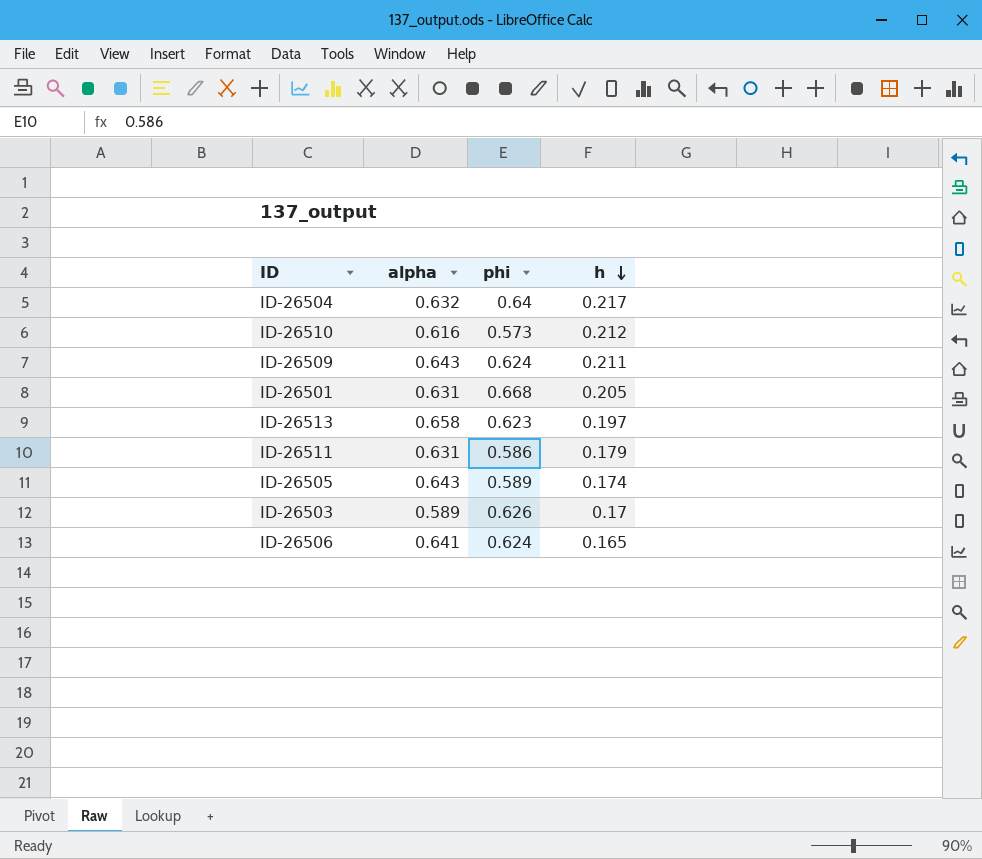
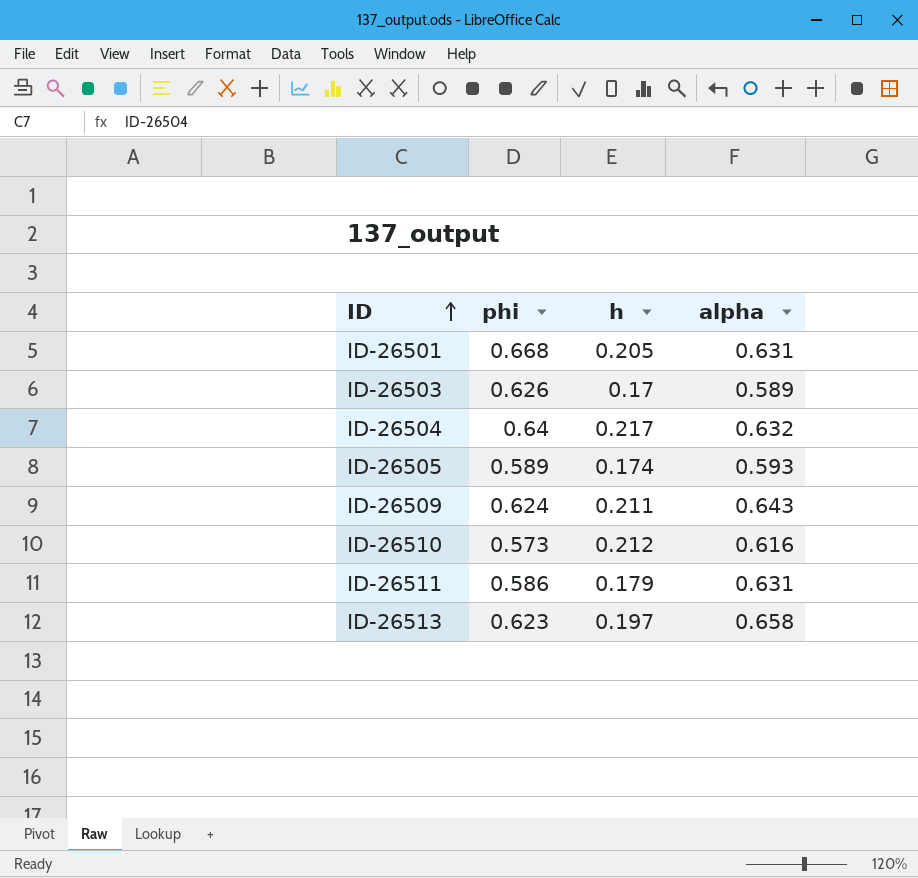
row order: h descending -> ID ascending
column alpha | position: 2 -> 4
row ID-26506: 0.641 | 0.624 | 0.165 -> none
ID-26505 | alpha: 0.643 -> 0.593

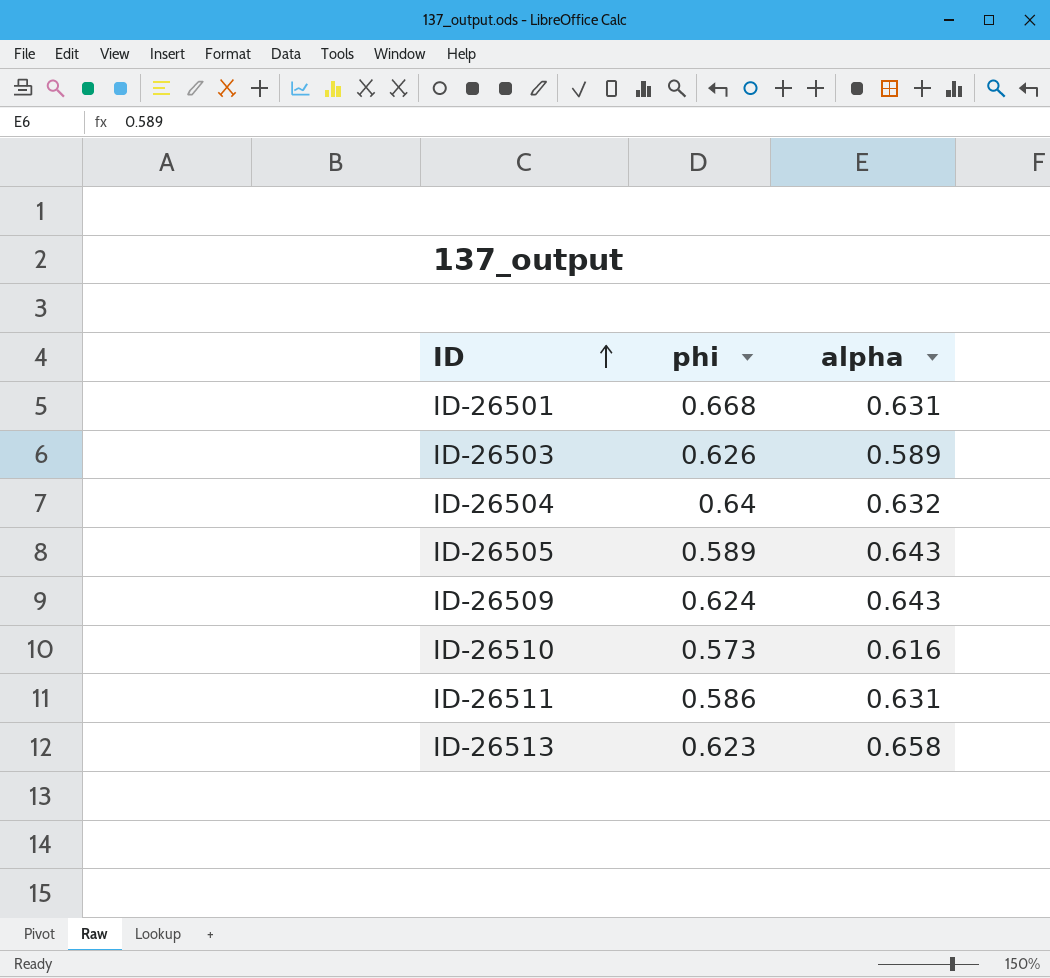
column h | position: 3 -> none
ID-26505 | alpha: 0.593 -> 0.643

